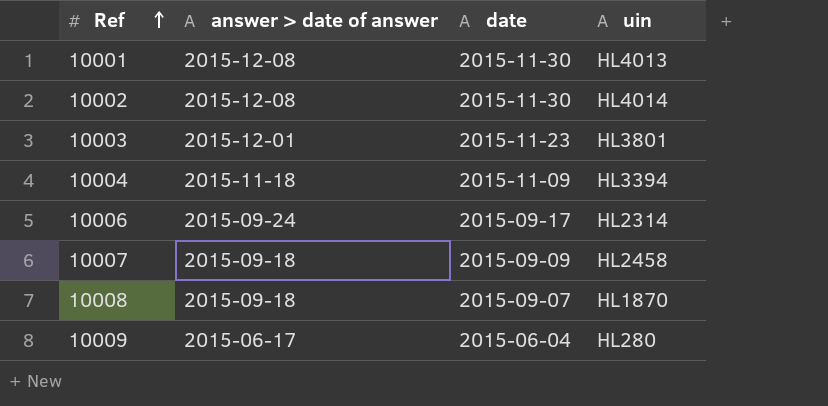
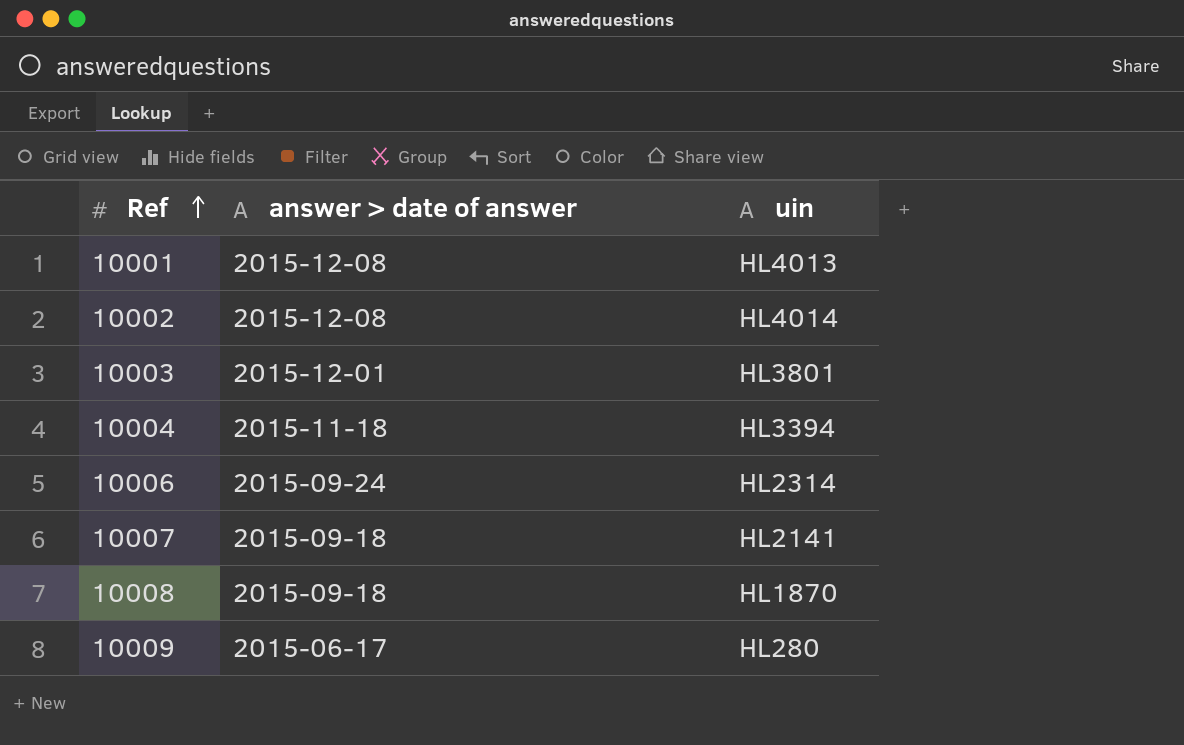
column date | position: 3 -> none
10007 | uin: HL2458 -> HL2141

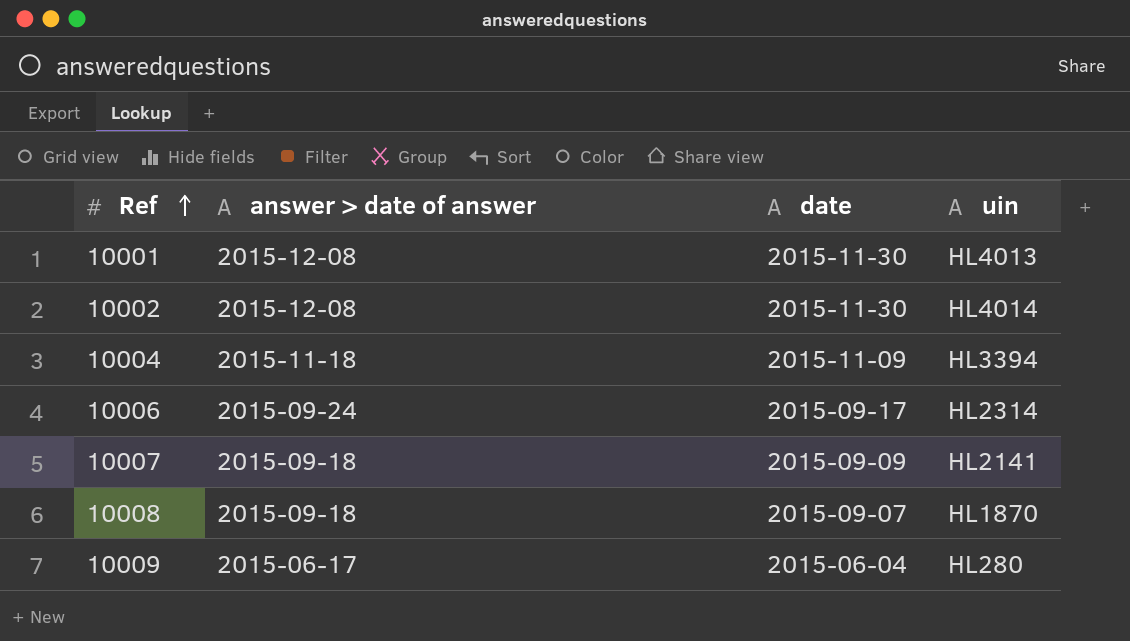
column date | position: none -> 3
row 10003: 2015-12-01 | HL3801 -> none

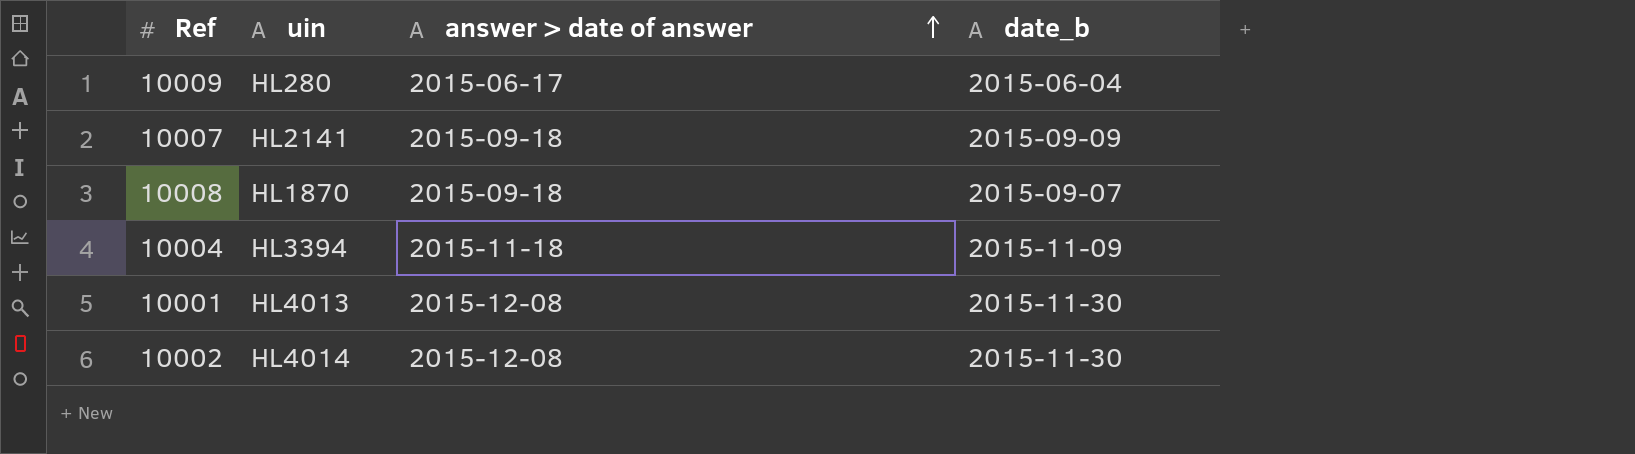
row order: Ref ascending -> answer > date of answer ascending
column uin | position: 4 -> 2
column name: date -> date_b
row 10006: 2015-09-24 | 2015-09-17 | HL2314 -> none

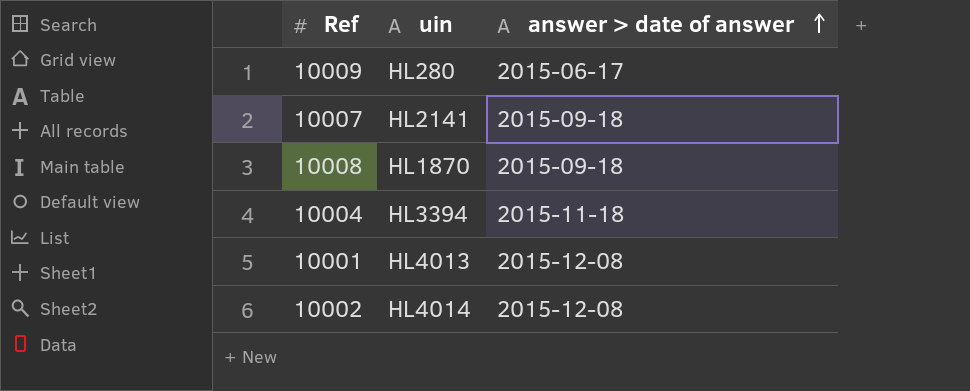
column date_b | position: 4 -> none

